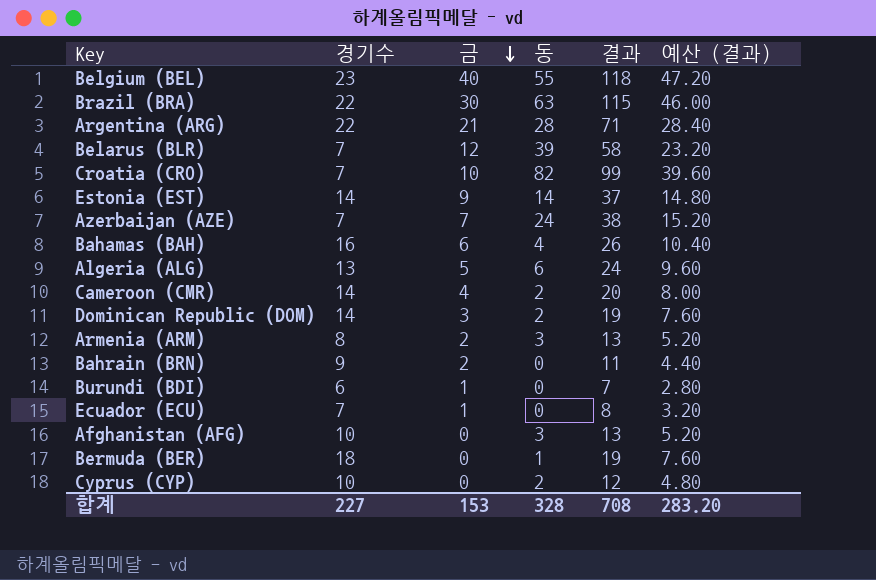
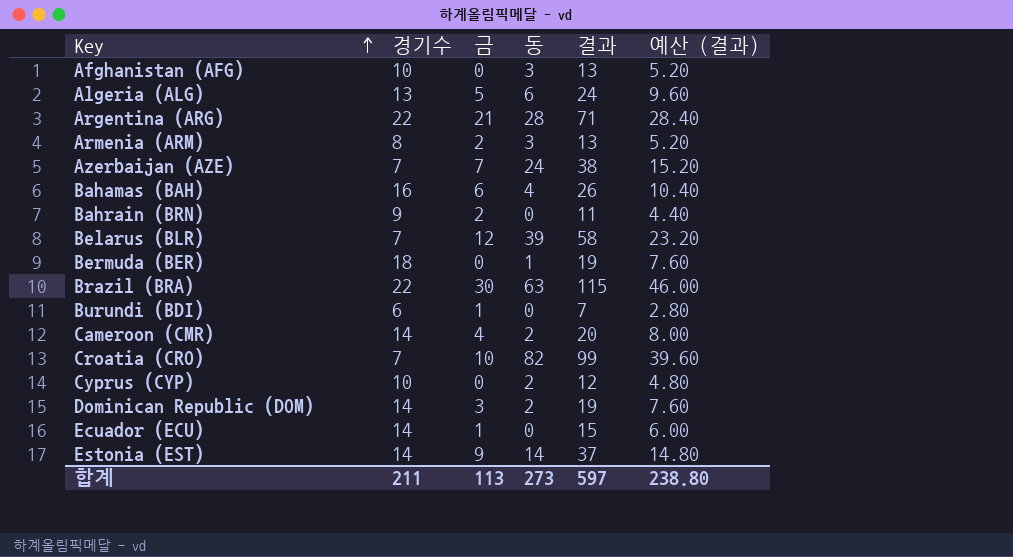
row order: 금 descending -> Key ascending
row Belgium (BEL): 23 | 40 | 55 | 118 | 47.20 -> none
Ecuador (ECU) | 경기수: 7 -> 14
Ecuador (ECU) | 결과: 8 -> 15
Ecuador (ECU) | 예산 (결과): 3.20 -> 6.00
합계 | 경기수: 227 -> 211
합계 | 금: 153 -> 113
합계 | 동: 328 -> 273
합계 | 결과: 708 -> 597
합계 | 예산 (결과): 283.20 -> 238.80

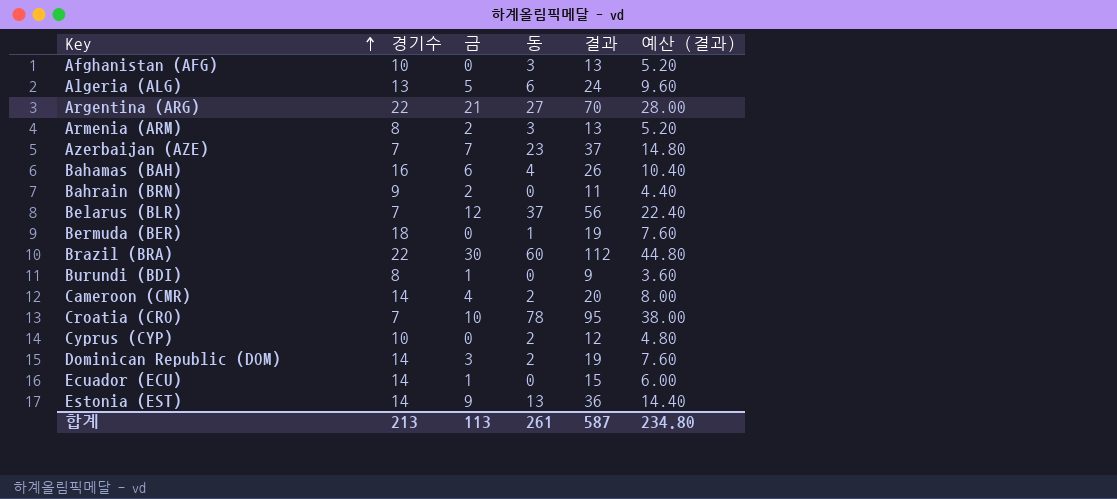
Argentina (ARG) | 동: 28 -> 27
Argentina (ARG) | 결과: 71 -> 70
Argentina (ARG) | 예산 (결과): 28.40 -> 28.00
Azerbaijan (AZE) | 동: 24 -> 23
Azerbaijan (AZE) | 결과: 38 -> 37
Azerbaijan (AZE) | 예산 (결과): 15.20 -> 14.80
Belarus (BLR) | 동: 39 -> 37
Belarus (BLR) | 결과: 58 -> 56
Belarus (BLR) | 예산 (결과): 23.20 -> 22.40
Brazil (BRA) | 동: 63 -> 60
Brazil (BRA) | 결과: 115 -> 112
Brazil (BRA) | 예산 (결과): 46.00 -> 44.80
Burundi (BDI) | 경기수: 6 -> 8
Burundi (BDI) | 결과: 7 -> 9
Burundi (BDI) | 예산 (결과): 2.80 -> 3.60
Croatia (CRO) | 동: 82 -> 78
Croatia (CRO) | 결과: 99 -> 95
Croatia (CRO) | 예산 (결과): 39.60 -> 38.00
Estonia (EST) | 동: 14 -> 13
Estonia (EST) | 결과: 37 -> 36
Estonia (EST) | 예산 (결과): 14.80 -> 14.40
합계 | 경기수: 211 -> 213
합계 | 동: 273 -> 261
합계 | 결과: 597 -> 587
합계 | 예산 (결과): 238.80 -> 234.80

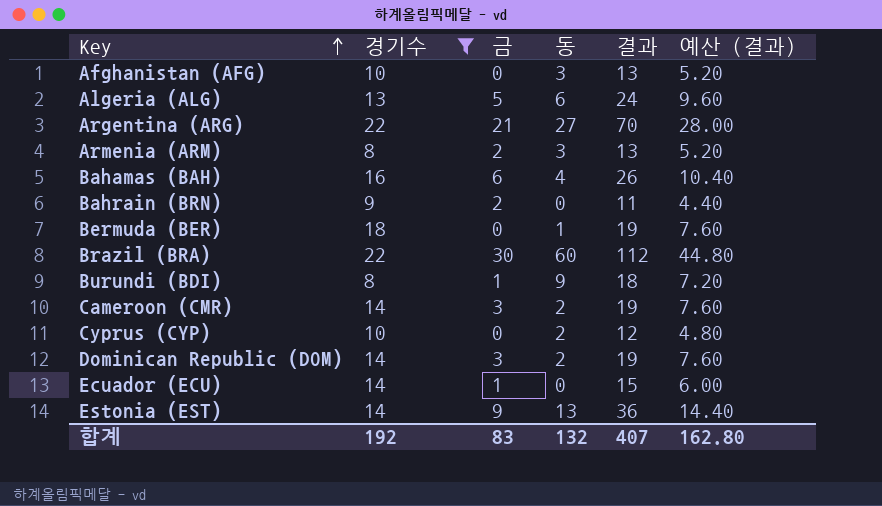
filter: none -> 경기수 != 7
Burundi (BDI) | 동: 0 -> 9
Burundi (BDI) | 결과: 9 -> 18
Burundi (BDI) | 예산 (결과): 3.60 -> 7.20
Cameroon (CMR) | 금: 4 -> 3
Cameroon (CMR) | 결과: 20 -> 19
Cameroon (CMR) | 예산 (결과): 8.00 -> 7.60
합계 | 경기수: 213 -> 192
합계 | 금: 113 -> 83
합계 | 동: 261 -> 132
합계 | 결과: 587 -> 407
합계 | 예산 (결과): 234.80 -> 162.80

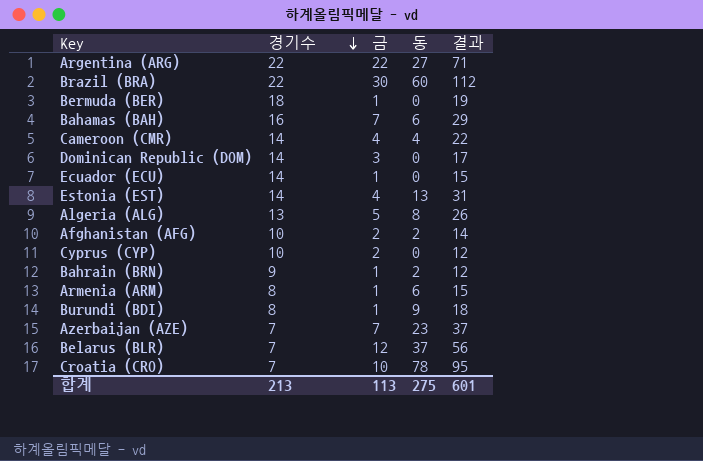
filter: 경기수 != 7 -> none
row order: Key ascending -> 경기수 descending
column 예산 (결과) | formula: [결과] * 0.4 -> none
Argentina (ARG) | 금: 21 -> 22
Argentina (ARG) | 결과: 70 -> 71
Bermuda (BER) | 금: 0 -> 1
Bermuda (BER) | 동: 1 -> 0
Bahamas (BAH) | 금: 6 -> 7
Bahamas (BAH) | 동: 4 -> 6
Bahamas (BAH) | 결과: 26 -> 29
Cameroon (CMR) | 금: 3 -> 4
Cameroon (CMR) | 동: 2 -> 4
Cameroon (CMR) | 결과: 19 -> 22
Dominican Republic (DOM) | 동: 2 -> 0
Dominican Republic (DOM) | 결과: 19 -> 17
Estonia (EST) | 금: 9 -> 4
Estonia (EST) | 결과: 36 -> 31
Algeria (ALG) | 동: 6 -> 8
Algeria (ALG) | 결과: 24 -> 26
Afghanistan (AFG) | 금: 0 -> 2
Afghanistan (AFG) | 동: 3 -> 2
Afghanistan (AFG) | 결과: 13 -> 14
Cyprus (CYP) | 금: 0 -> 2
Cyprus (CYP) | 동: 2 -> 0
Bahrain (BRN) | 금: 2 -> 1
Bahrain (BRN) | 동: 0 -> 2
Bahrain (BRN) | 결과: 11 -> 12
Armenia (ARM) | 금: 2 -> 1
Armenia (ARM) | 동: 3 -> 6
Armenia (ARM) | 결과: 13 -> 15
합계 | 경기수: 192 -> 213
합계 | 금: 83 -> 113
합계 | 동: 132 -> 275
합계 | 결과: 407 -> 601

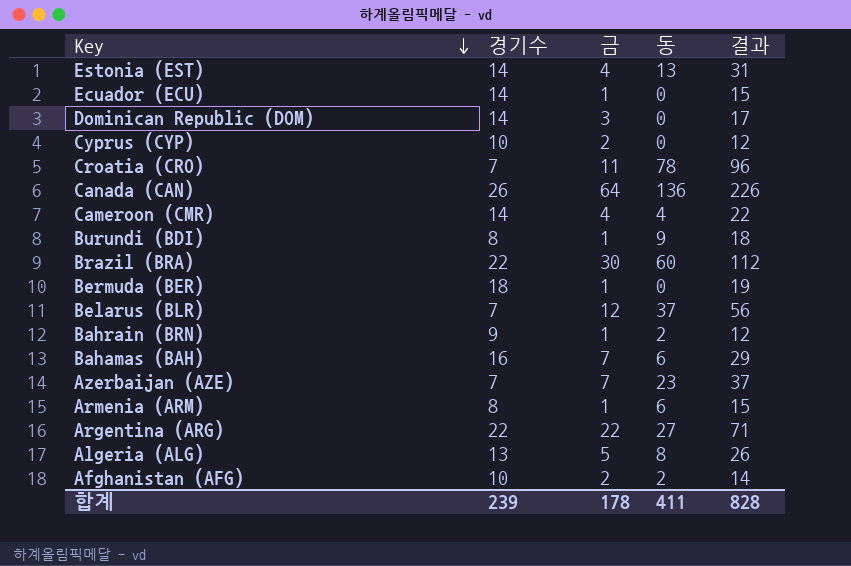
row order: 경기수 descending -> Key descending
Croatia (CRO) | 금: 10 -> 11
Croatia (CRO) | 결과: 95 -> 96
row Canada (CAN): none -> 26 | 64 | 136 | 226
합계 | 경기수: 213 -> 239
합계 | 금: 113 -> 178
합계 | 동: 275 -> 411
합계 | 결과: 601 -> 828

